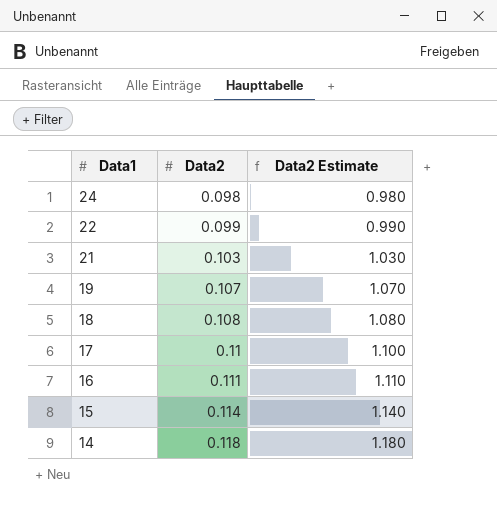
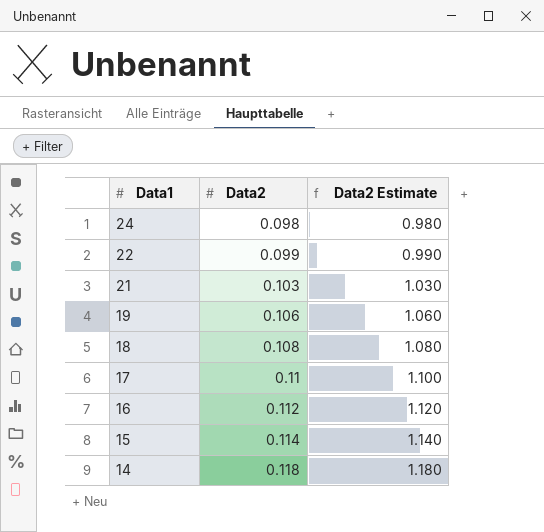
19 | Data2: 0.107 -> 0.106
19 | Data2 Estimate: 1.070 -> 1.060
16 | Data2: 0.111 -> 0.112
16 | Data2 Estimate: 1.110 -> 1.120

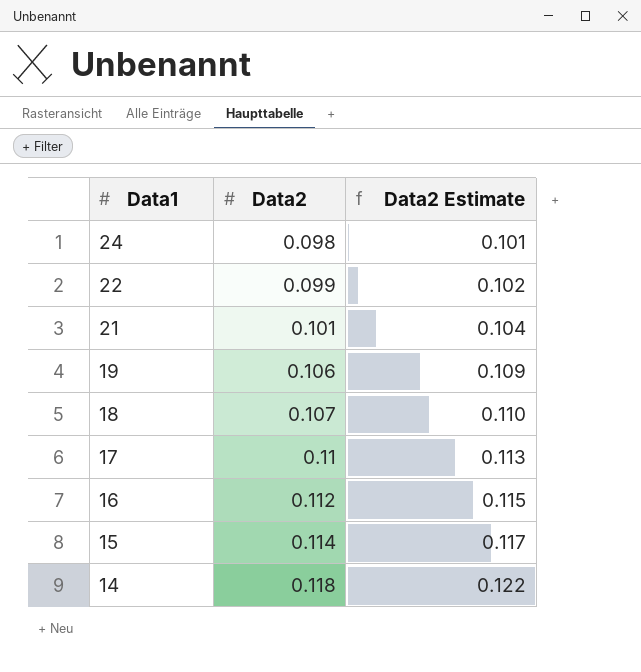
column Data2 Estimate | formula: [Data2] * 10 -> [Data2] * 1.03
21 | Data2: 0.103 -> 0.101
18 | Data2: 0.108 -> 0.107

